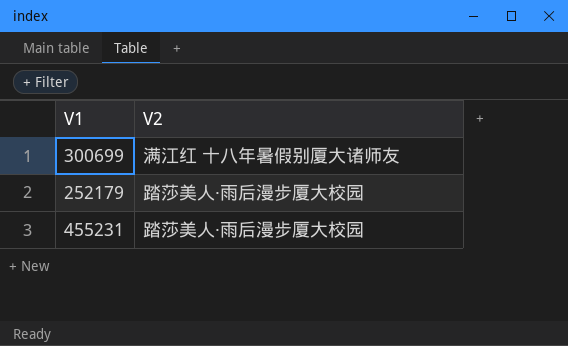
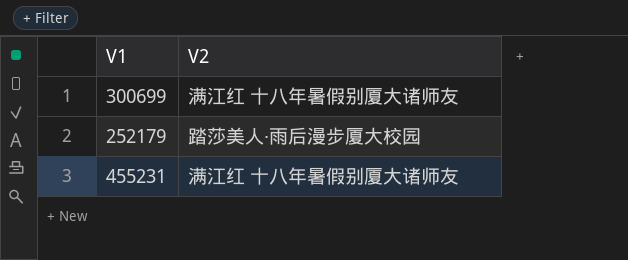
455231 | V2: 踏莎美人·雨后漫步厦大校园 -> 满江红 十八年暑假别厦大诸师友

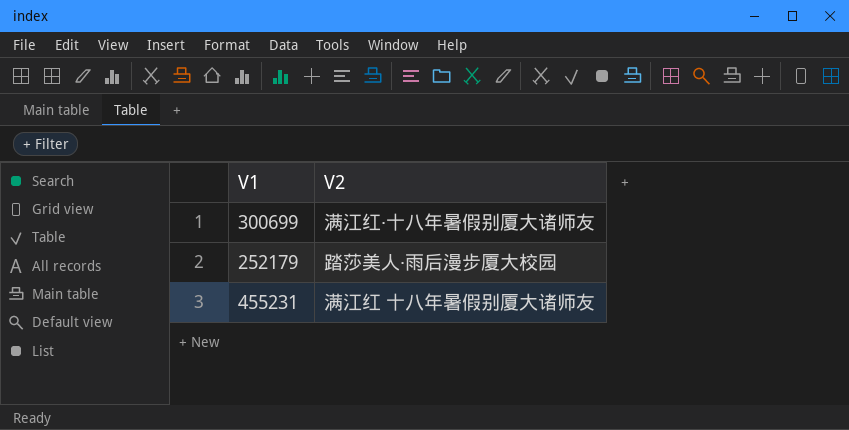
300699 | V2: 满江红 十八年暑假别厦大诸师友 -> 满江红·十八年暑假别厦大诸师友

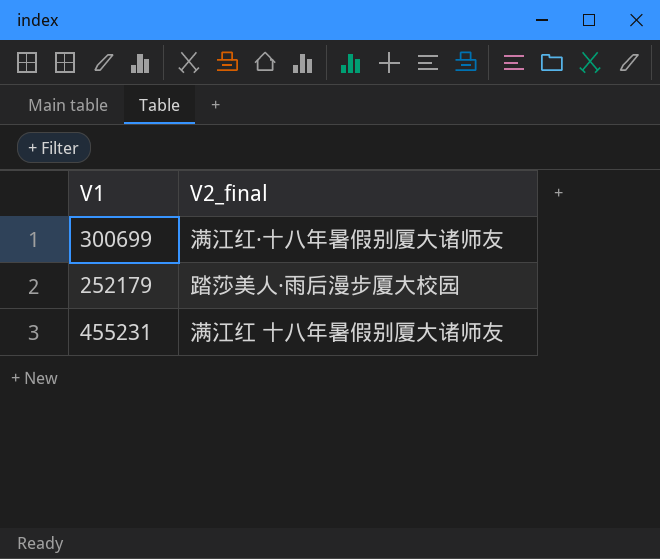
column name: V2 -> V2_final

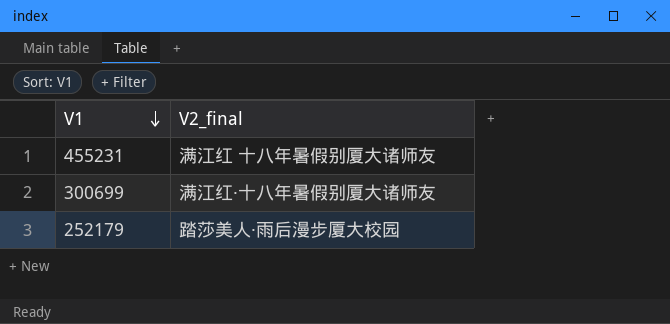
row order: none -> V1 descending

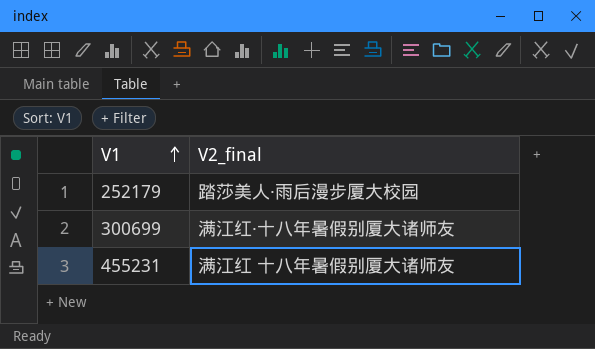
row order: V1 descending -> V1 ascending

